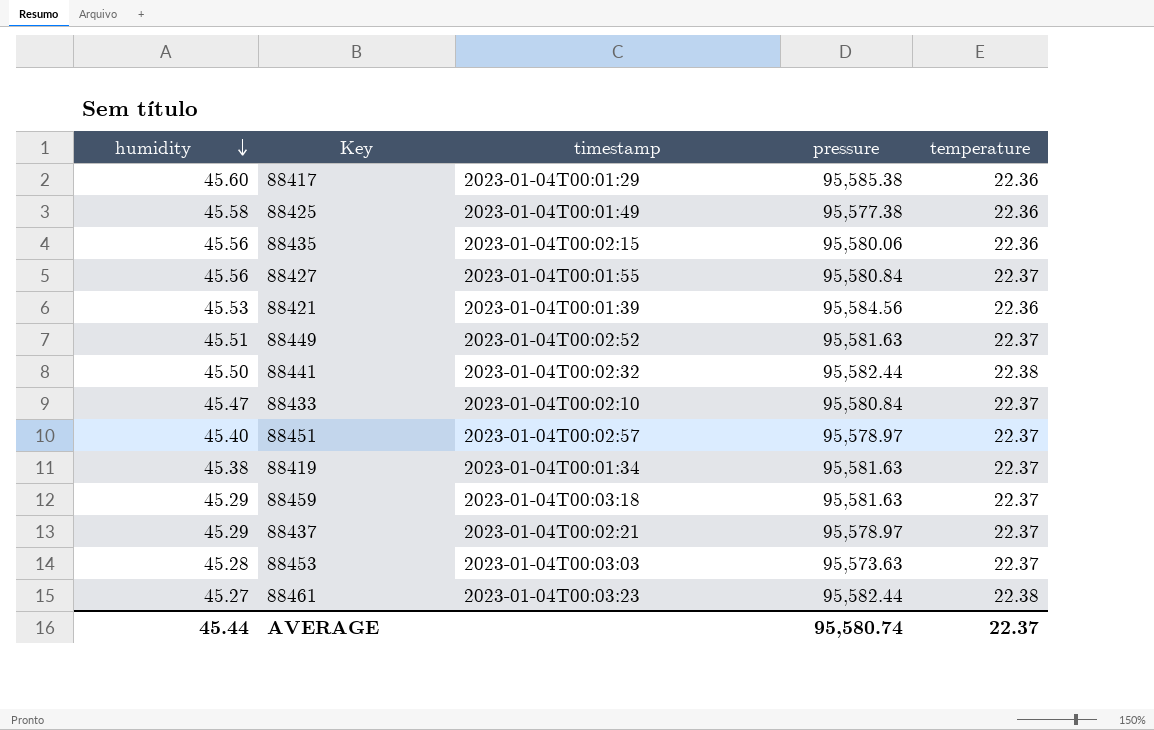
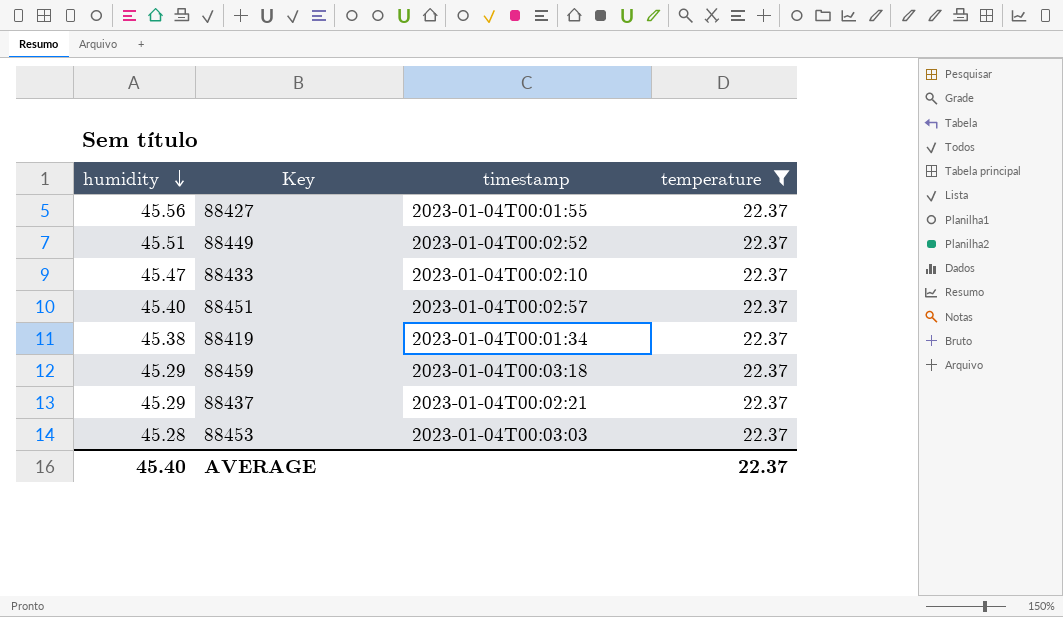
filter: none -> temperature = 22.37
column pressure | position: 4 -> none
AVERAGE | humidity: 45.44 -> 45.40

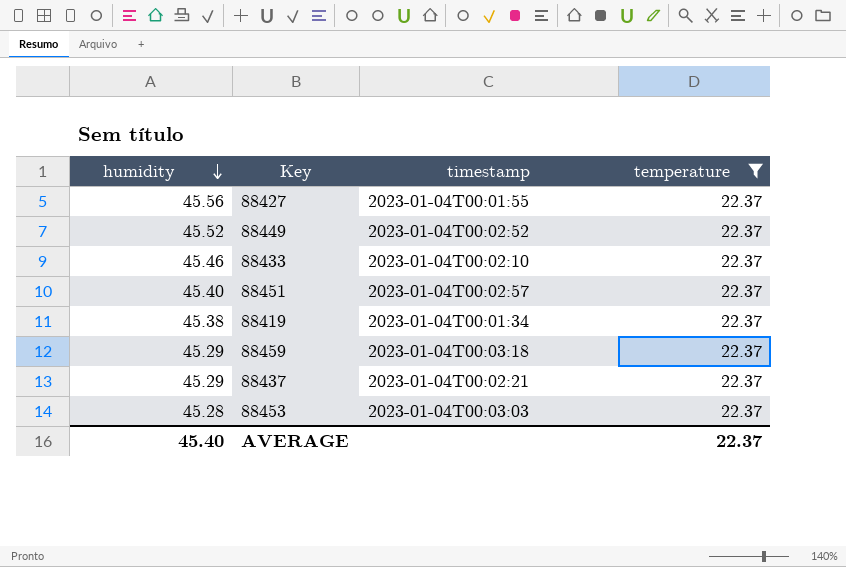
88449 | humidity: 45.51 -> 45.52
88433 | humidity: 45.47 -> 45.46

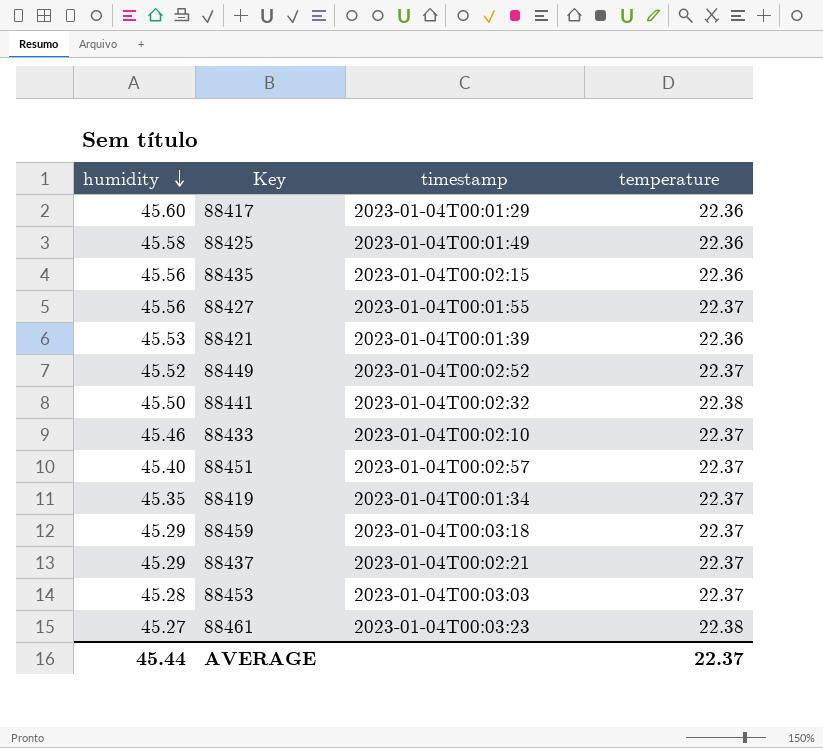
filter: temperature = 22.37 -> none
88419 | humidity: 45.38 -> 45.35
AVERAGE | humidity: 45.40 -> 45.44

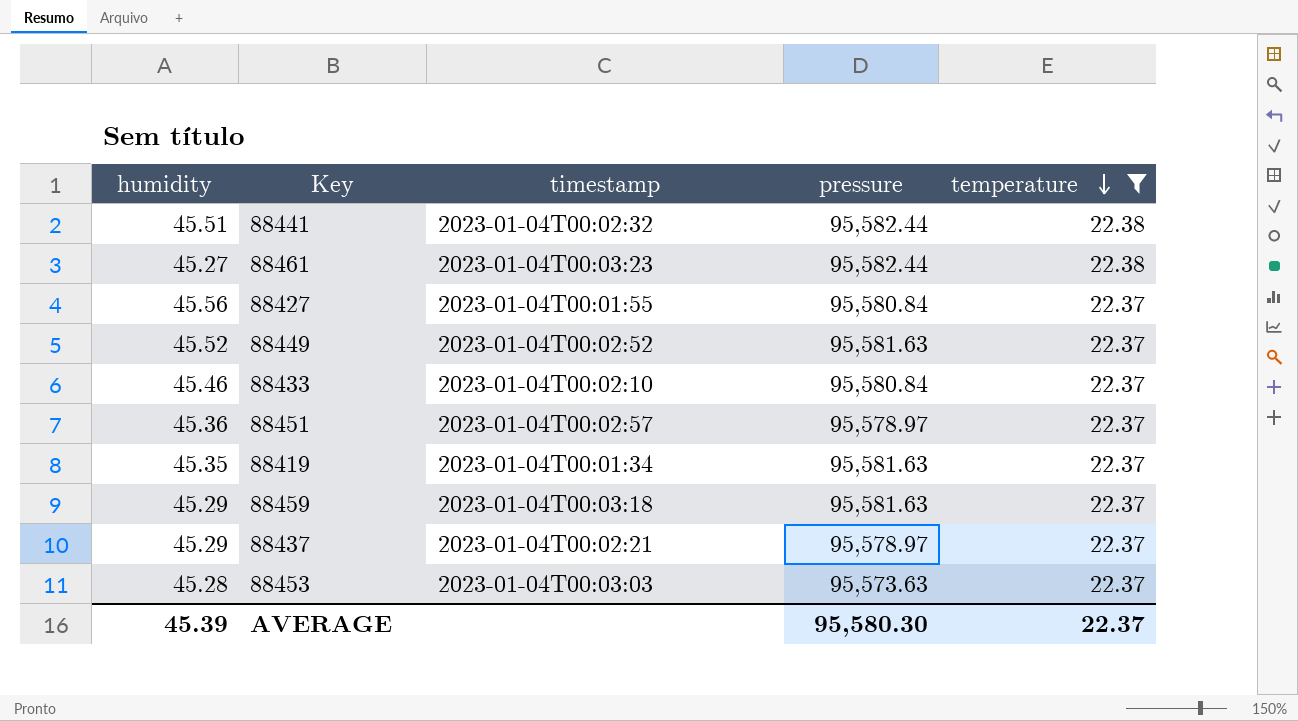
filter: none -> temperature != 22.36
row order: humidity descending -> temperature descending
column pressure | position: none -> 4
88441 | humidity: 45.50 -> 45.51
88451 | humidity: 45.40 -> 45.36
AVERAGE | humidity: 45.44 -> 45.39

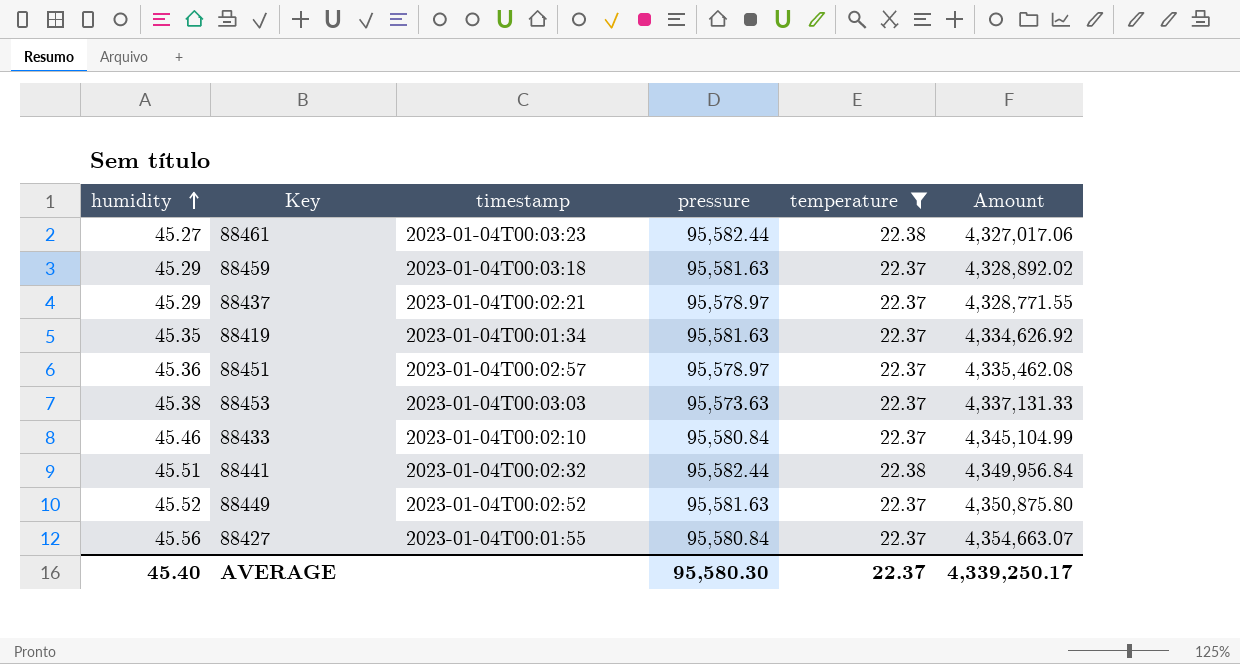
row order: temperature descending -> humidity ascending
column Amount | formula: none -> [humidity] * [pressure]
88453 | humidity: 45.28 -> 45.38
AVERAGE | humidity: 45.39 -> 45.40

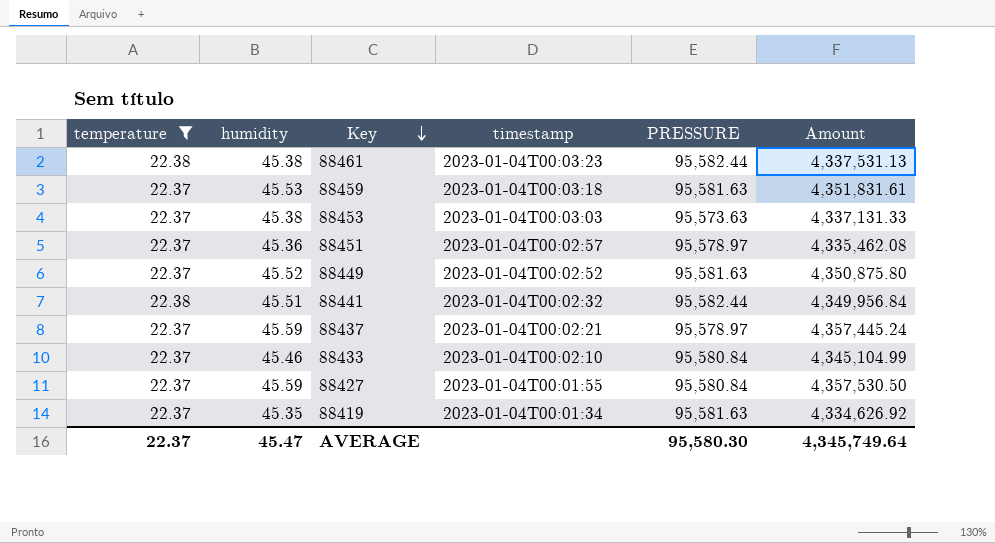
row order: humidity ascending -> Key descending
column temperature | position: 5 -> 1
column name: pressure -> PRESSURE
88461 | humidity: 45.27 -> 45.38
88461 | Amount: 4,327,017.06 -> 4,337,531.13
88459 | humidity: 45.29 -> 45.53
88459 | Amount: 4,328,892.02 -> 4,351,831.61
88437 | humidity: 45.29 -> 45.59
88437 | Amount: 4,328,771.55 -> 4,357,445.24
88427 | humidity: 45.56 -> 45.59
88427 | Amount: 4,354,663.07 -> 4,357,530.50
AVERAGE | humidity: 45.40 -> 45.47
AVERAGE | Amount: 4,339,250.17 -> 4,345,749.64

